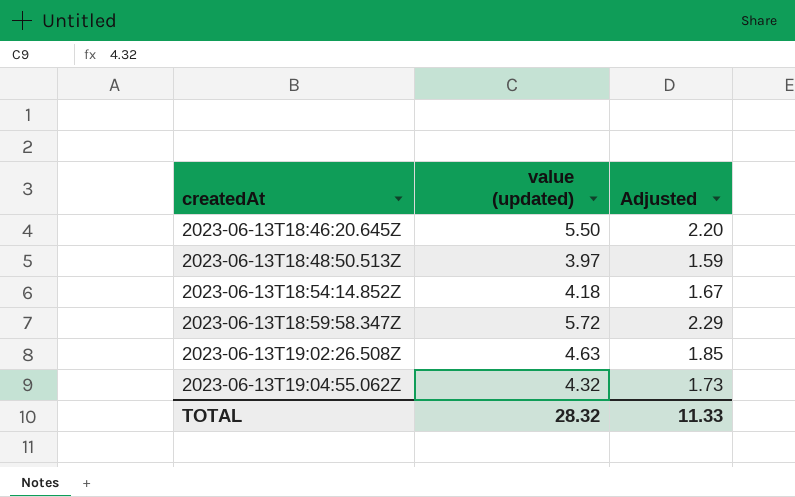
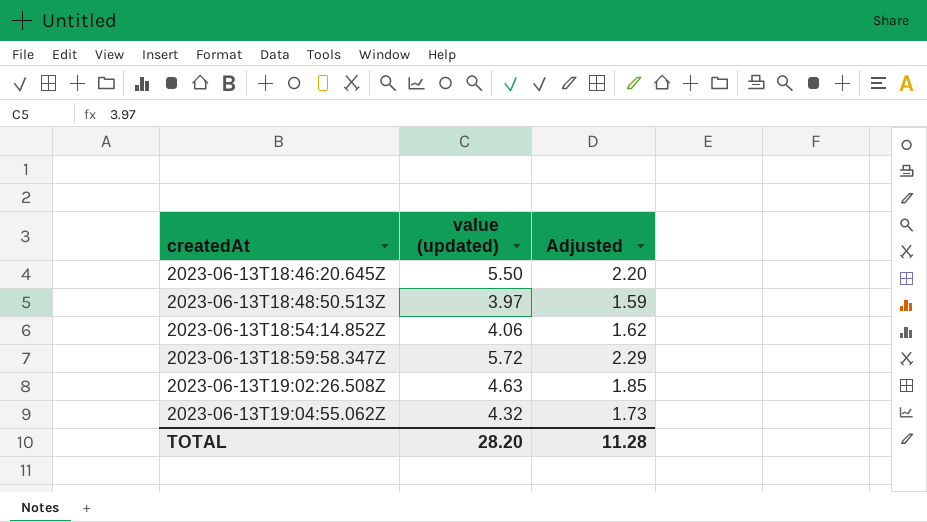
2023-06-13T18:54:14.852Z | value (updated): 4.18 -> 4.06
2023-06-13T18:54:14.852Z | Adjusted: 1.67 -> 1.62
TOTAL | value (updated): 28.32 -> 28.20
TOTAL | Adjusted: 11.33 -> 11.28

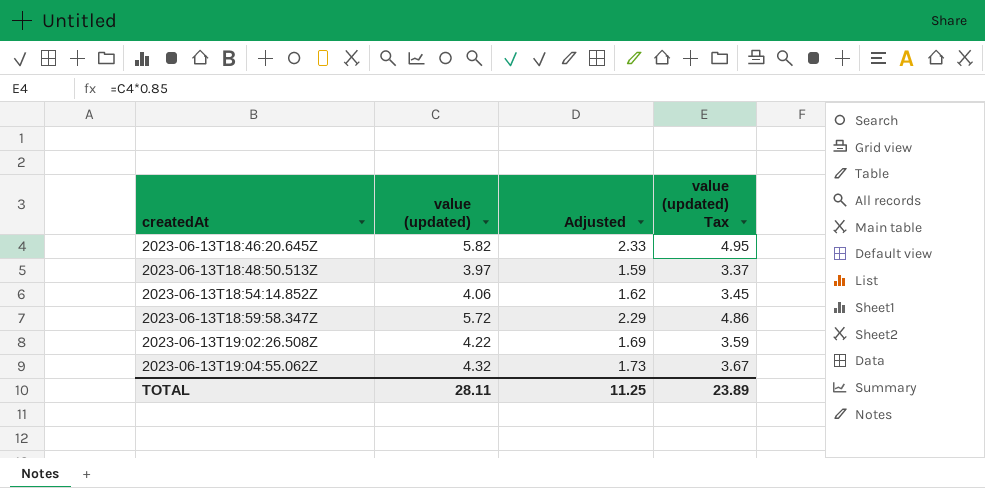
column value (updated) Tax | formula: none -> [value (updated)] * 0.85
2023-06-13T18:46:20.645Z | value (updated): 5.50 -> 5.82
2023-06-13T18:46:20.645Z | Adjusted: 2.20 -> 2.33
2023-06-13T19:02:26.508Z | value (updated): 4.63 -> 4.22
2023-06-13T19:02:26.508Z | Adjusted: 1.85 -> 1.69
TOTAL | value (updated): 28.20 -> 28.11
TOTAL | Adjusted: 11.28 -> 11.25

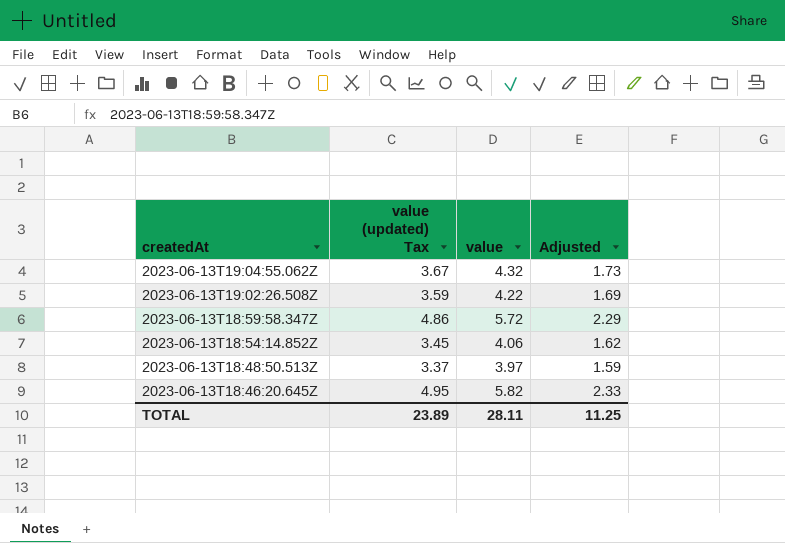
row order: createdAt ascending -> createdAt descending
column value (updated) Tax | position: 4 -> 2
column name: value (updated) -> value

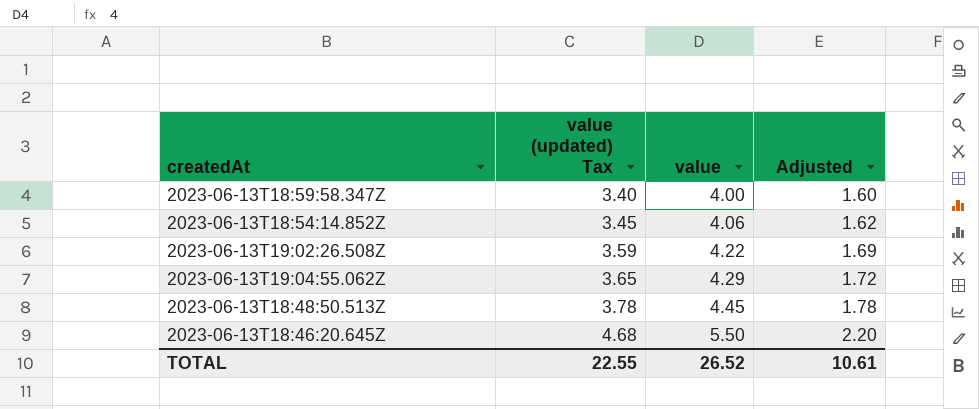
row order: createdAt descending -> value (updated) Tax ascending
2023-06-13T18:59:58.347Z | value (updated) Tax: 4.86 -> 3.40
2023-06-13T18:59:58.347Z | value: 5.72 -> 4.00
2023-06-13T18:59:58.347Z | Adjusted: 2.29 -> 1.60
2023-06-13T19:04:55.062Z | value (updated) Tax: 3.67 -> 3.65
2023-06-13T19:04:55.062Z | value: 4.32 -> 4.29
2023-06-13T19:04:55.062Z | Adjusted: 1.73 -> 1.72
2023-06-13T18:48:50.513Z | value (updated) Tax: 3.37 -> 3.78
2023-06-13T18:48:50.513Z | value: 3.97 -> 4.45
2023-06-13T18:48:50.513Z | Adjusted: 1.59 -> 1.78
2023-06-13T18:46:20.645Z | value (updated) Tax: 4.95 -> 4.68
2023-06-13T18:46:20.645Z | value: 5.82 -> 5.50
2023-06-13T18:46:20.645Z | Adjusted: 2.33 -> 2.20
TOTAL | value (updated) Tax: 23.89 -> 22.55
TOTAL | value: 28.11 -> 26.52
TOTAL | Adjusted: 11.25 -> 10.61

